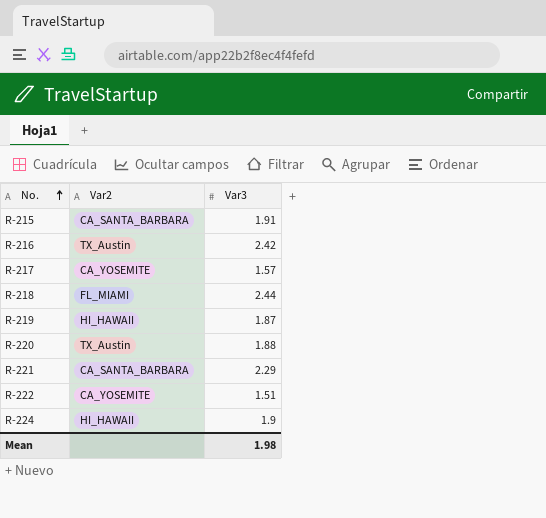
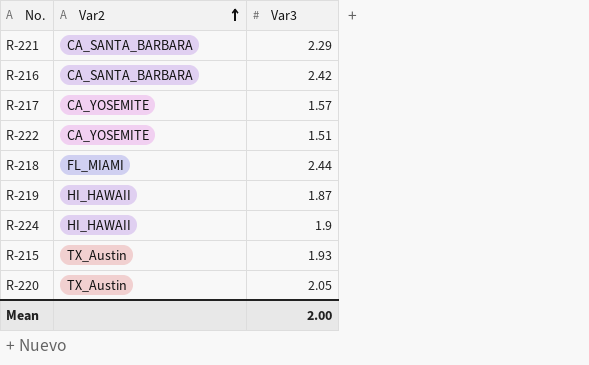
row order: No. ascending -> Var2 ascending
R-216 | Var2: TX_Austin -> CA_SANTA_BARBARA
R-215 | Var2: CA_SANTA_BARBARA -> TX_Austin
R-215 | Var3: 1.91 -> 1.93
R-220 | Var3: 1.88 -> 2.05
Mean | Var3: 1.98 -> 2.00

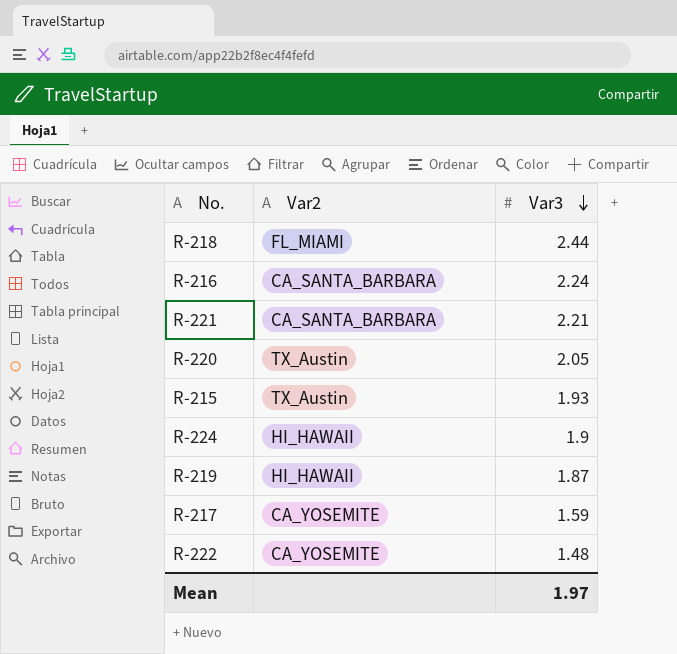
row order: Var2 ascending -> Var3 descending
R-216 | Var3: 2.42 -> 2.24
R-221 | Var3: 2.29 -> 2.21
R-217 | Var3: 1.57 -> 1.59
R-222 | Var3: 1.51 -> 1.48
Mean | Var3: 2.00 -> 1.97

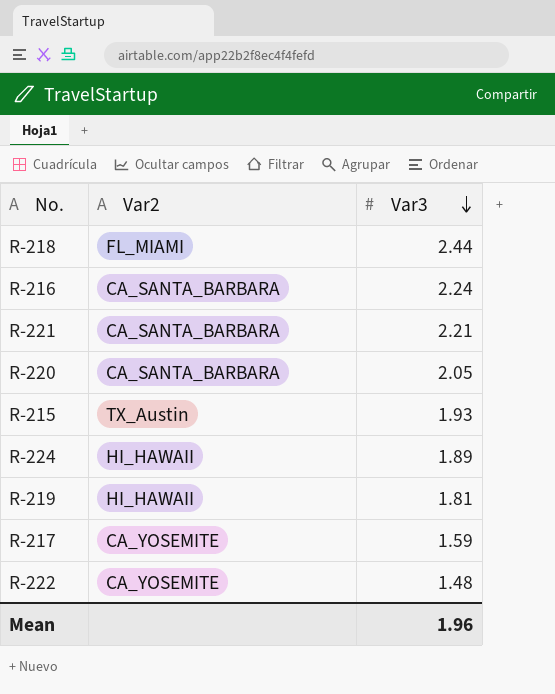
R-220 | Var2: TX_Austin -> CA_SANTA_BARBARA
R-224 | Var3: 1.9 -> 1.89
R-219 | Var3: 1.87 -> 1.81
Mean | Var3: 1.97 -> 1.96

